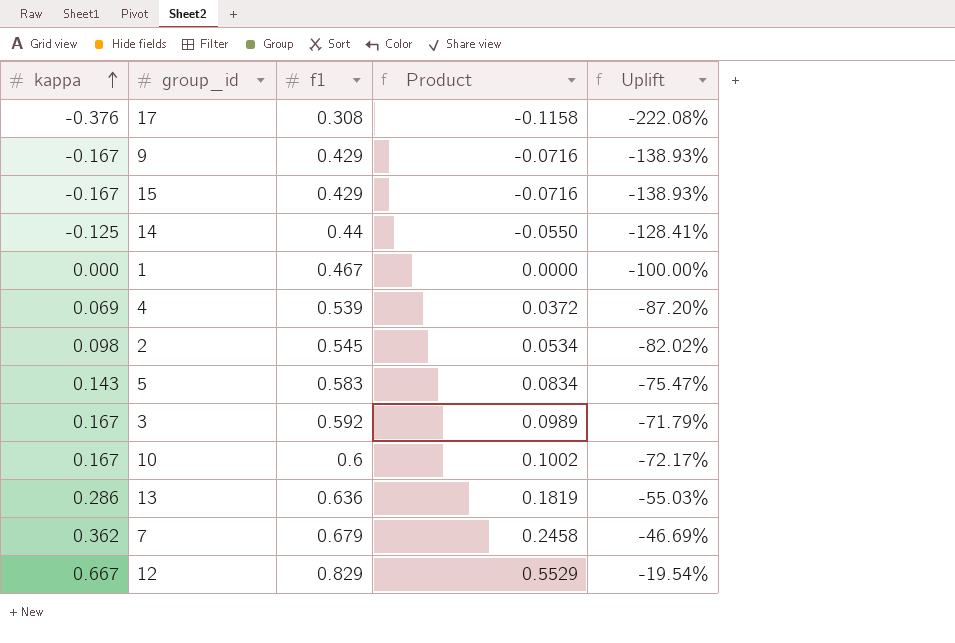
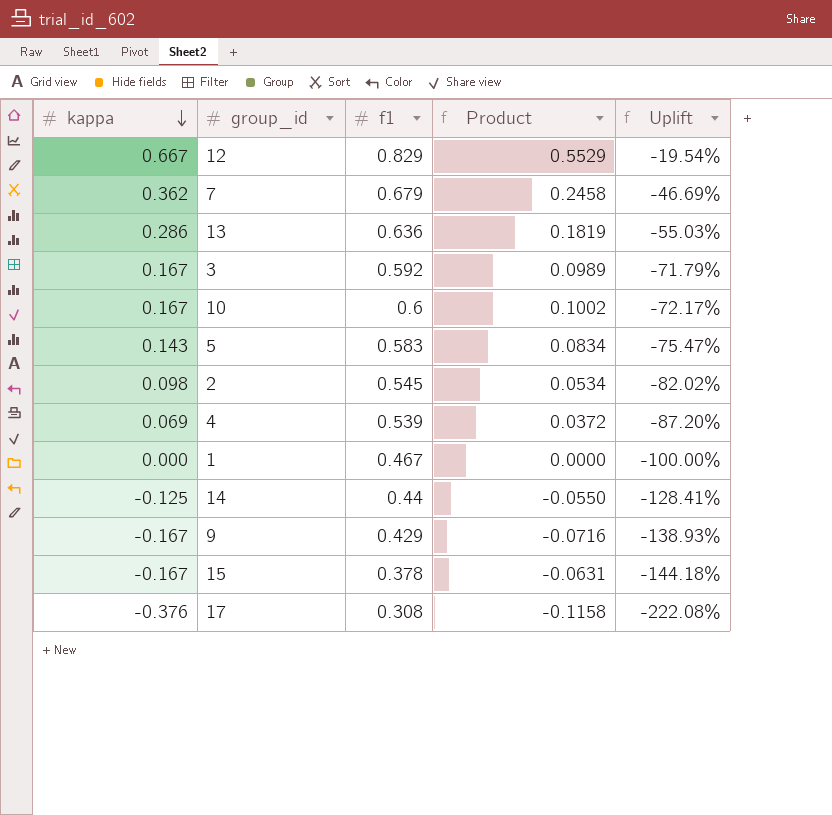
row order: kappa ascending -> kappa descending
15 | f1: 0.429 -> 0.378
15 | Product: -0.0716 -> -0.0631
15 | Uplift: -138.93% -> -144.18%

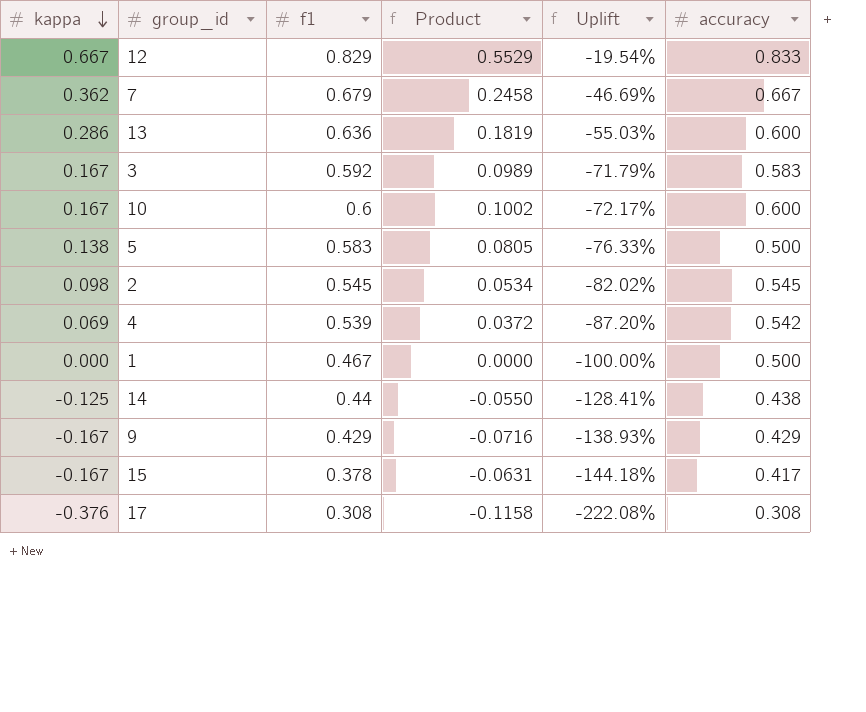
column accuracy | position: none -> 6
5 | kappa: 0.143 -> 0.138
5 | Product: 0.0834 -> 0.0805
5 | Uplift: -75.47% -> -76.33%

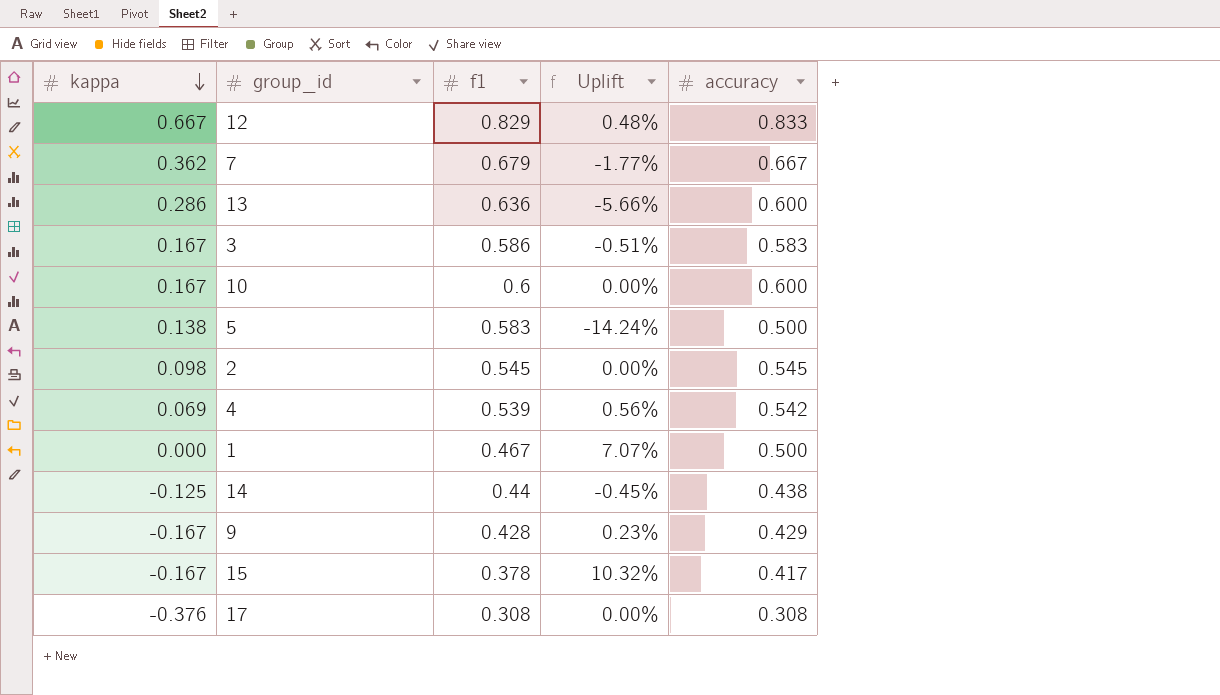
column Product | formula: [kappa] * [f1] -> none
column Uplift | formula: ([kappa] - [f1]) / [f1] -> ([accuracy] - [f1]) / [f1]
3 | f1: 0.592 -> 0.586
9 | f1: 0.429 -> 0.428

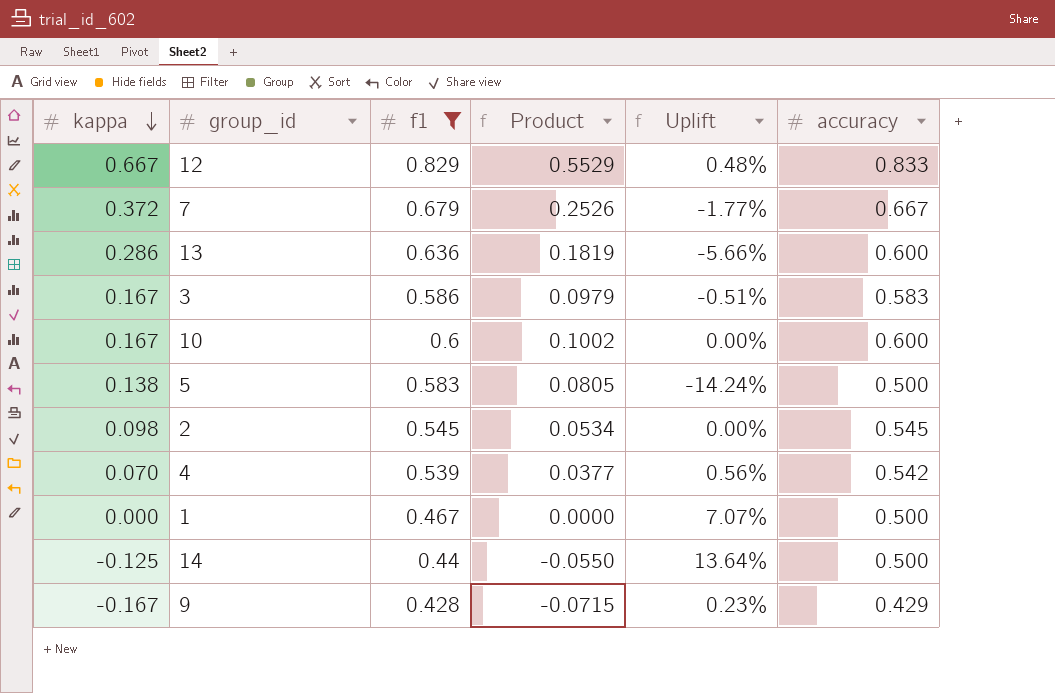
filter: none -> f1 >= 0.428
column Product | formula: none -> [kappa] * [f1]
7 | kappa: 0.362 -> 0.372
4 | kappa: 0.069 -> 0.070
14 | Uplift: -0.45% -> 13.64%
14 | accuracy: 0.438 -> 0.500

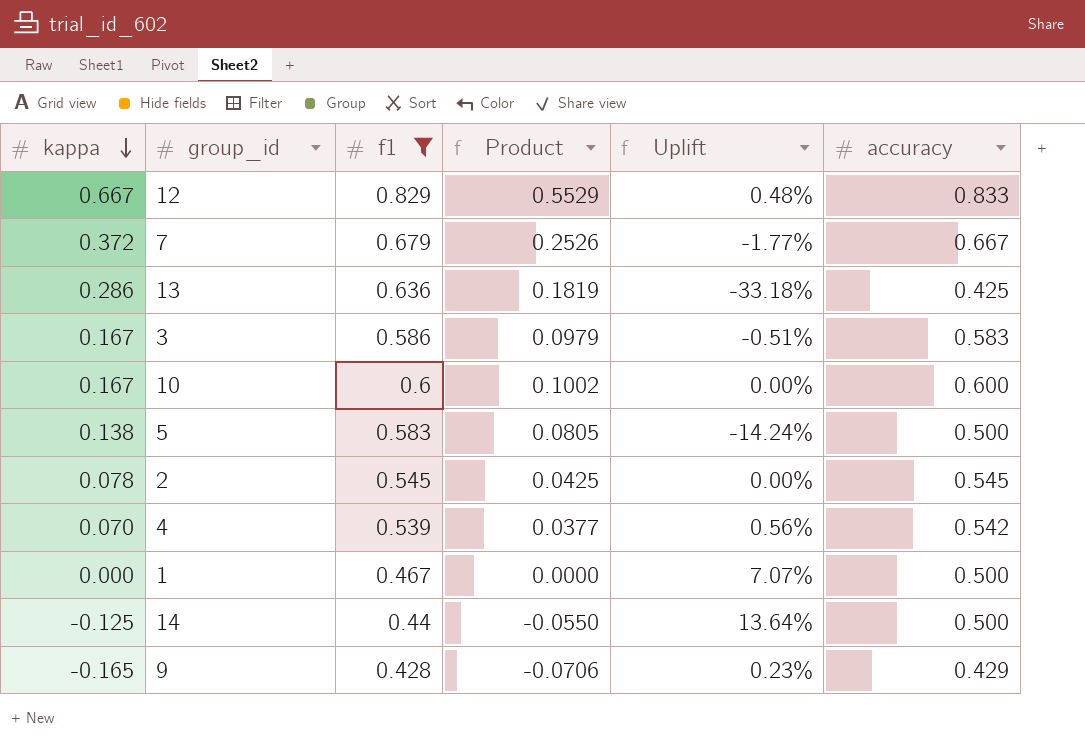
13 | Uplift: -5.66% -> -33.18%
13 | accuracy: 0.600 -> 0.425
2 | kappa: 0.098 -> 0.078
2 | Product: 0.0534 -> 0.0425
9 | kappa: -0.167 -> -0.165
9 | Product: -0.0715 -> -0.0706

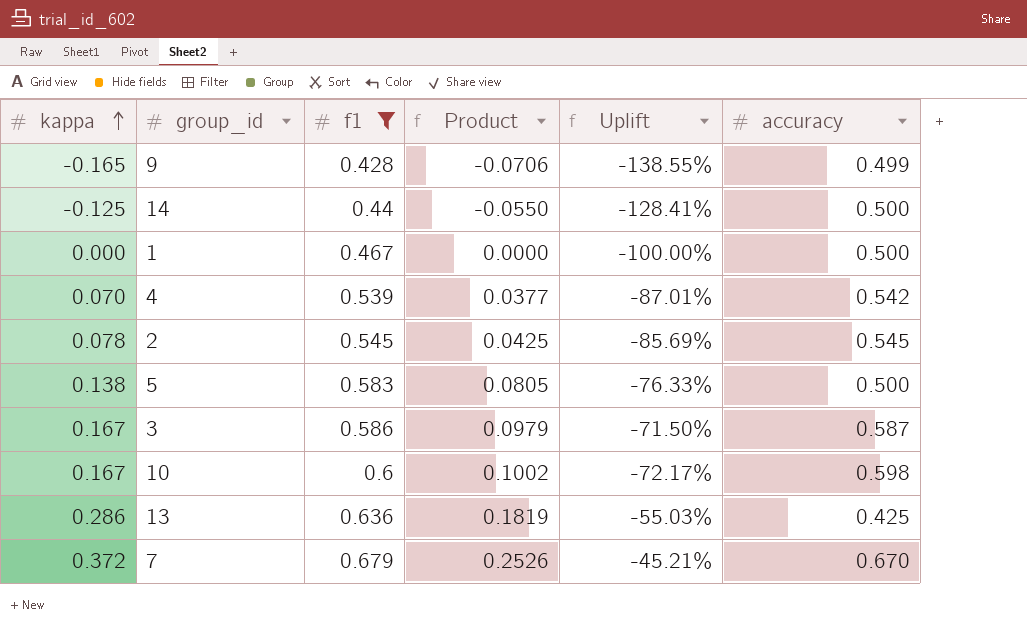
row order: kappa descending -> kappa ascending
column Uplift | formula: ([accuracy] - [f1]) / [f1] -> ([kappa] - [f1]) / [f1]
row 12: 0.667 | 0.829 | 0.5529 | 0.48% | 0.833 -> none
9 | accuracy: 0.429 -> 0.499
3 | accuracy: 0.583 -> 0.587
10 | accuracy: 0.600 -> 0.598
7 | accuracy: 0.667 -> 0.670

